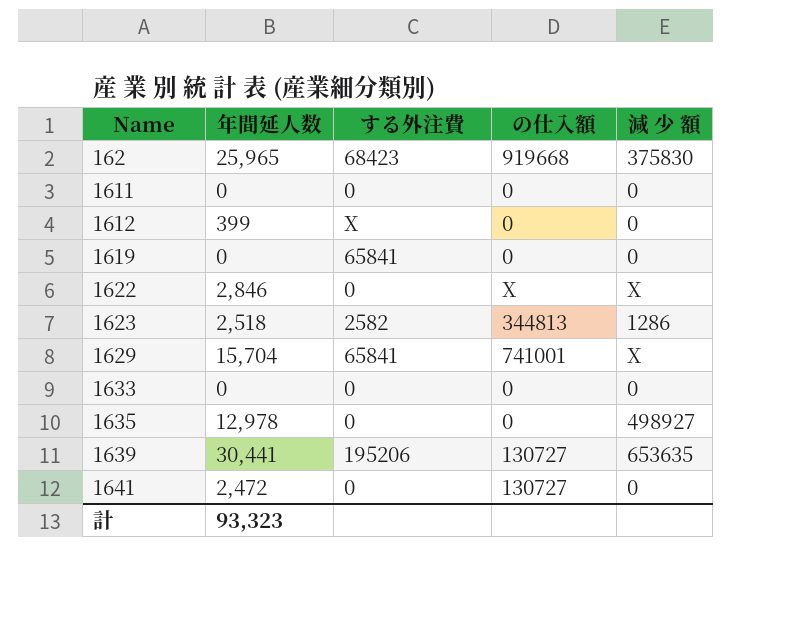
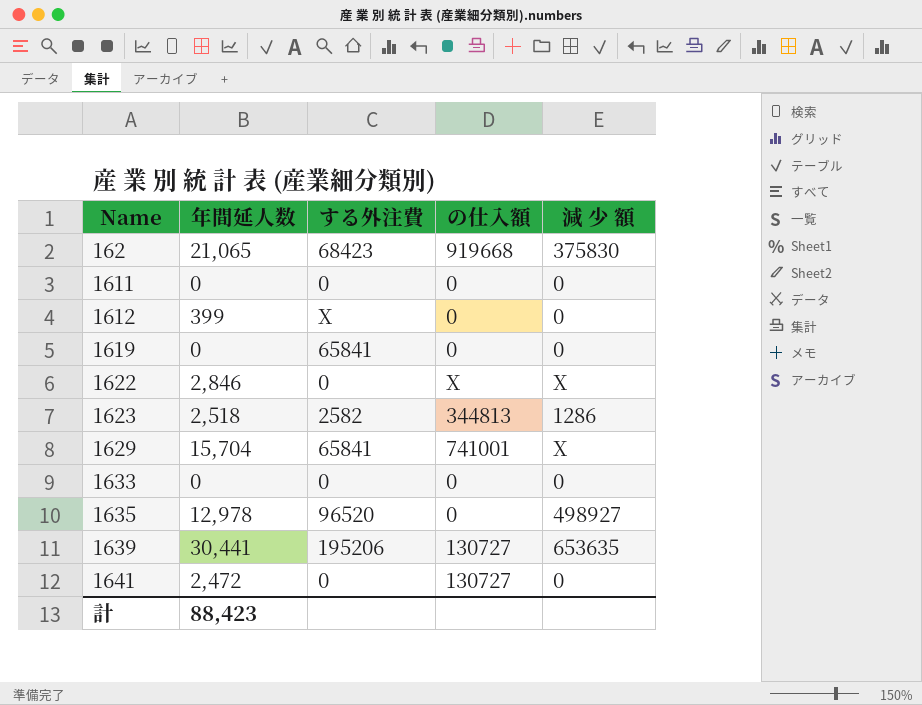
162 | 年間延人数: 25,965 -> 21,065
1635 | する外注費: 0 -> 96520
計 | 年間延人数: 93,323 -> 88,423

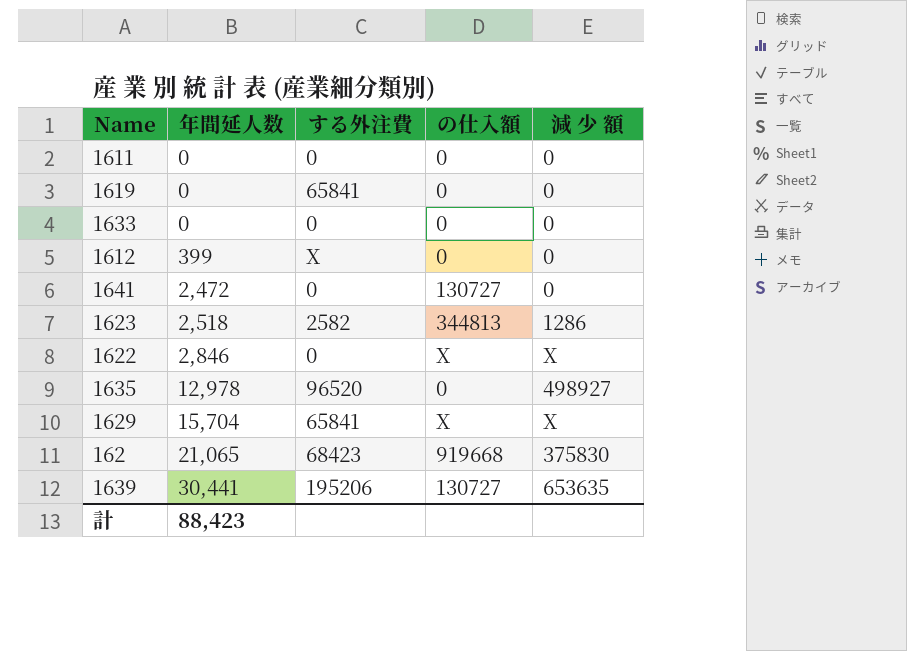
row order: Name ascending -> 年間延人数 ascending
1629 | の仕入額: 741001 -> X

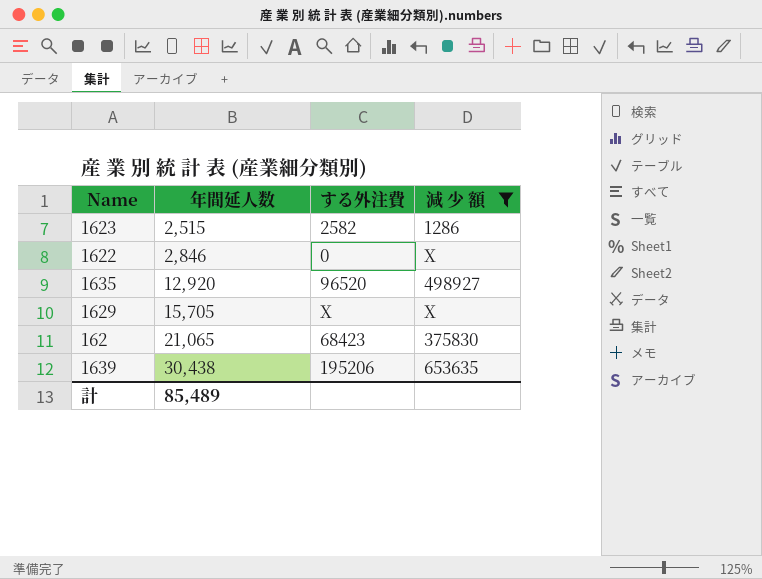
filter: none -> 減 少 額 != 0
column の仕入額 | position: 4 -> none
1623 | 年間延人数: 2,518 -> 2,515
1635 | 年間延人数: 12,978 -> 12,920
1629 | 年間延人数: 15,704 -> 15,705
1629 | する外注費: 65841 -> X
1639 | 年間延人数: 30,441 -> 30,438
計 | 年間延人数: 88,423 -> 85,489

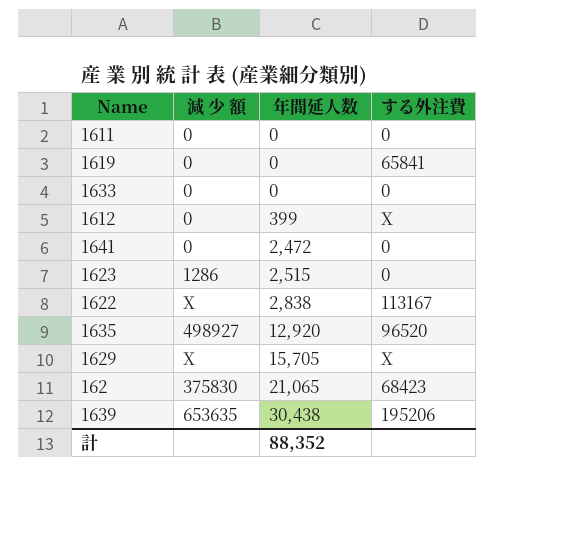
filter: 減 少 額 != 0 -> none
column 減 少 額 | position: 4 -> 2
1623 | する外注費: 2582 -> 0
1622 | 年間延人数: 2,846 -> 2,838
1622 | する外注費: 0 -> 113167
計 | 年間延人数: 85,489 -> 88,352

